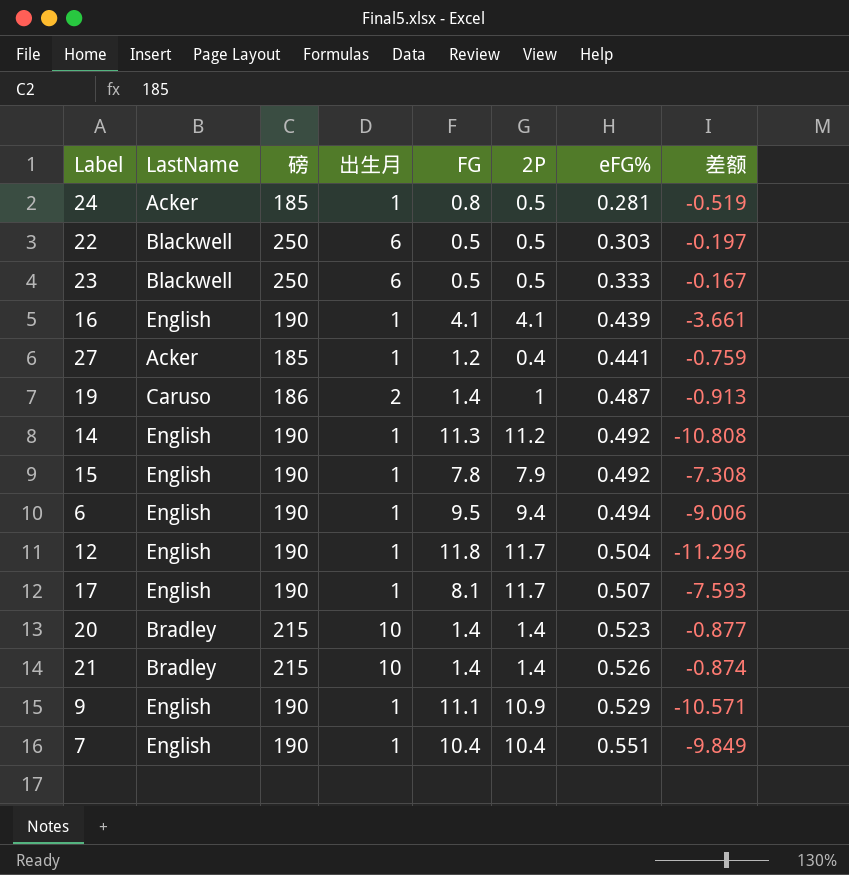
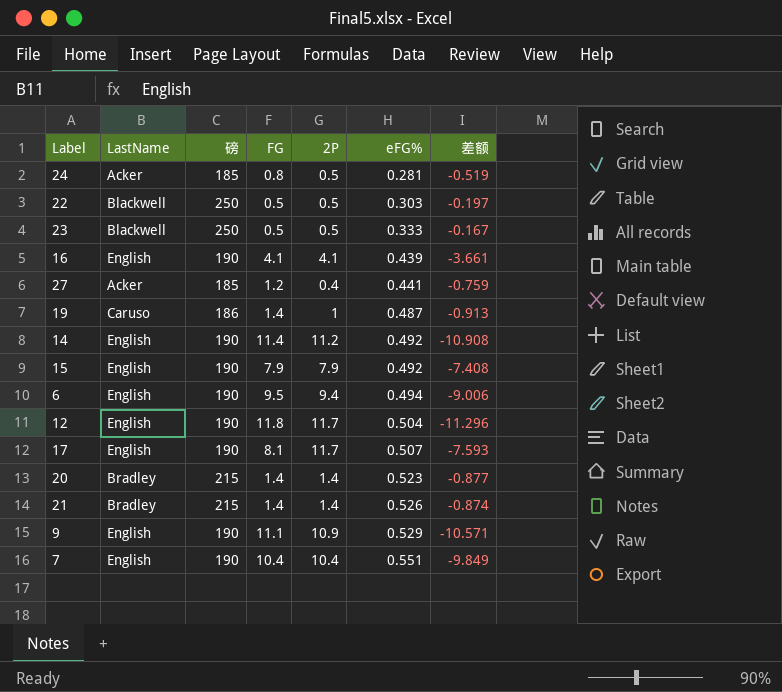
column 出生月 | position: 4 -> none
14 | FG: 11.3 -> 11.4
14 | 差额: -10.808 -> -10.908
15 | FG: 7.8 -> 7.9
15 | 差额: -7.308 -> -7.408

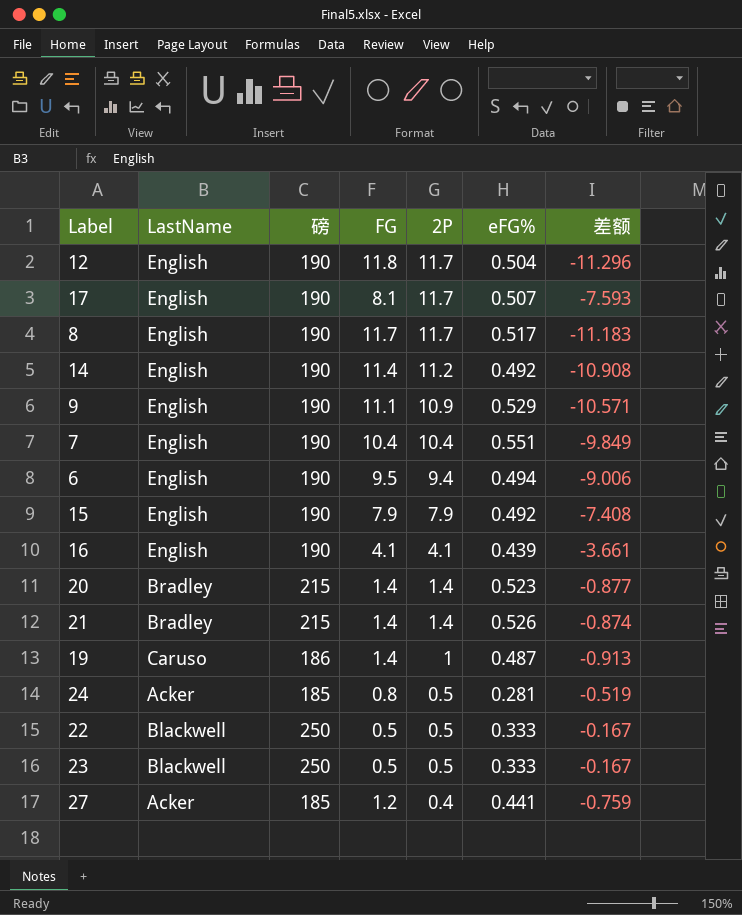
row order: eFG% ascending -> 2P descending
row 8: none -> English | 190 | 11.7 | 11.7 | 0.517 | -11.183
22 | eFG%: 0.303 -> 0.333
22 | 差额: -0.197 -> -0.167

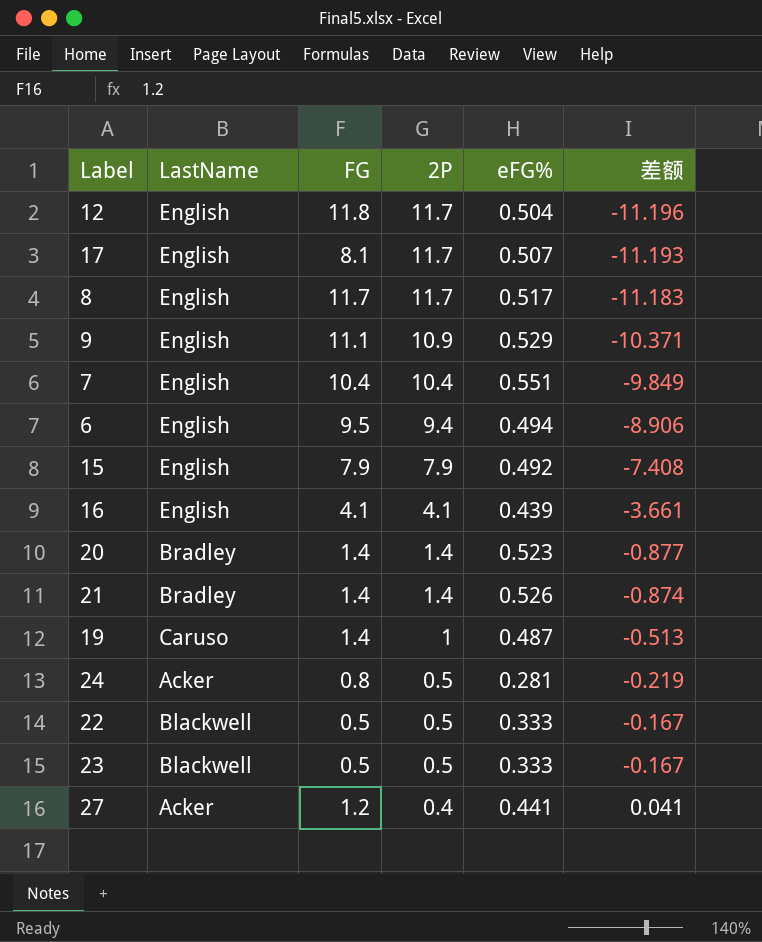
column 磅 | position: 3 -> none
column 差额 | formula: [eFG%] - [FG] -> [eFG%] - [2P]
row 14: English | 190 | 11.4 | 11.2 | 0.492 | -10.908 -> none

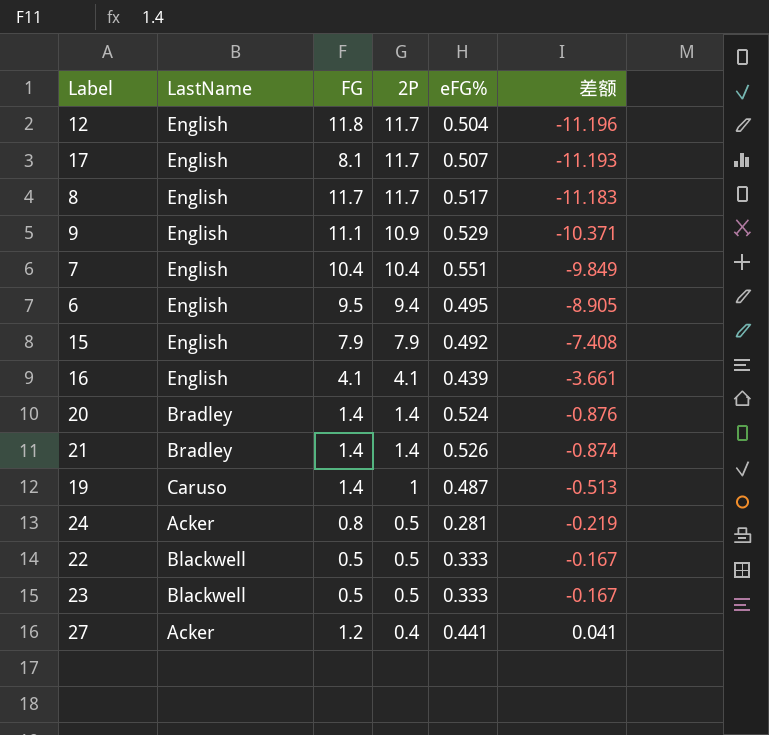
6 | eFG%: 0.494 -> 0.495
6 | 差额: -8.906 -> -8.905
20 | eFG%: 0.523 -> 0.524
20 | 差额: -0.877 -> -0.876

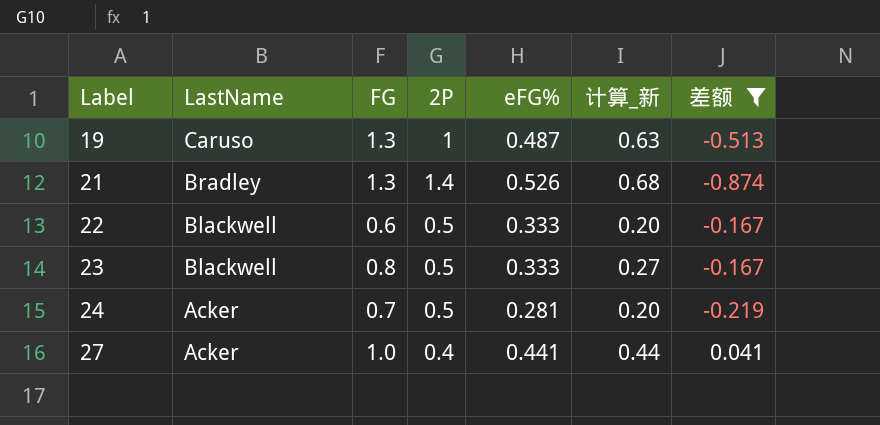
filter: none -> 差额 >= -0.874
row order: 2P descending -> Label ascending
column 计算_新 | formula: none -> [FG] * [eFG%]
19 | FG: 1.4 -> 1.3
21 | FG: 1.4 -> 1.3
22 | FG: 0.5 -> 0.6
23 | FG: 0.5 -> 0.8
24 | FG: 0.8 -> 0.7
27 | FG: 1.2 -> 1.0

